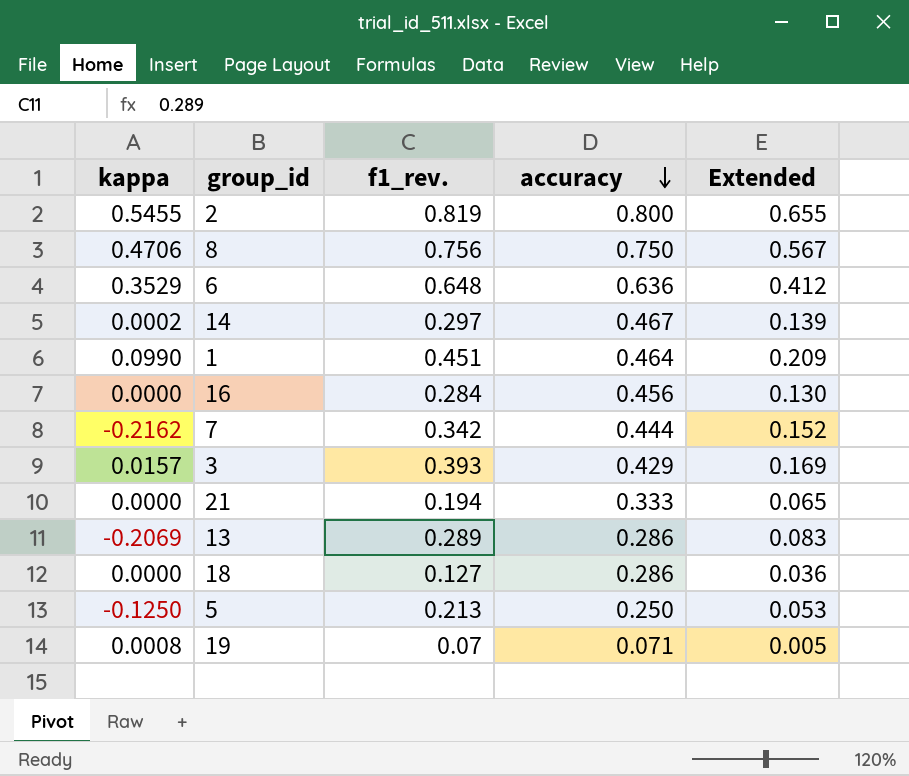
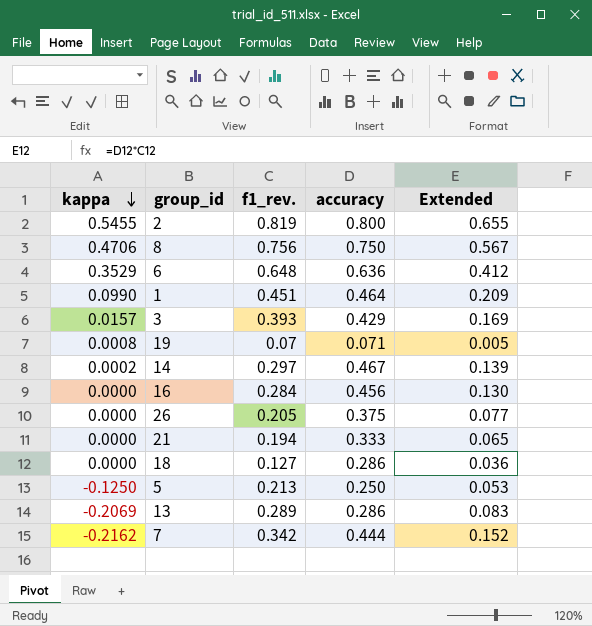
row order: accuracy descending -> kappa descending
row 26: none -> 0.0000 | 0.205 | 0.375 | 0.077

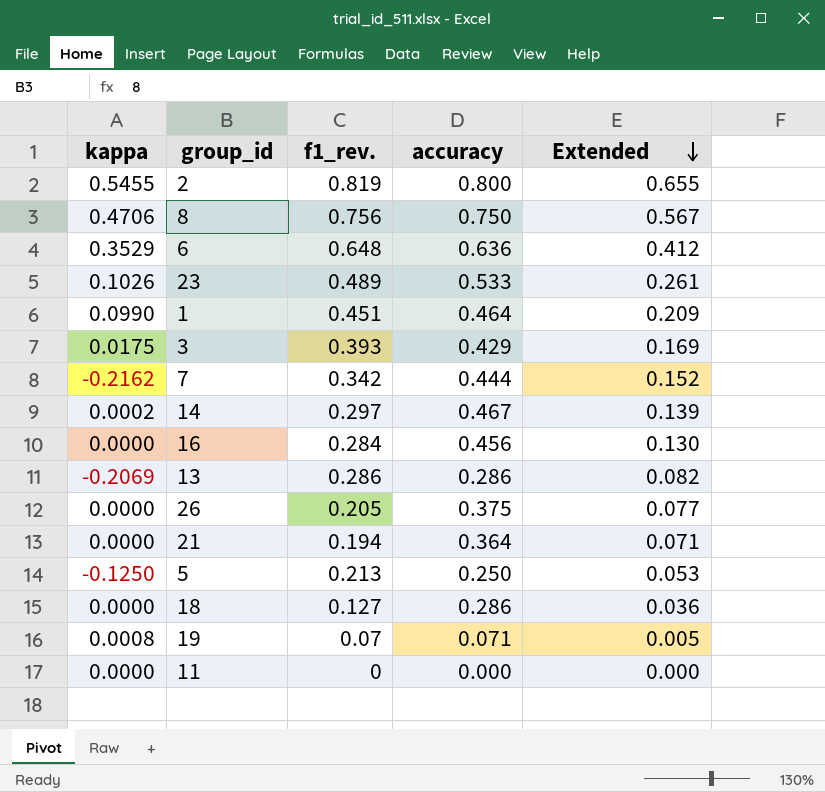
row order: kappa descending -> Extended descending
row 23: none -> 0.1026 | 0.489 | 0.533 | 0.261
3 | kappa: 0.0157 -> 0.0175
13 | f1_rev.: 0.289 -> 0.286
13 | Extended: 0.083 -> 0.082
21 | accuracy: 0.333 -> 0.364
21 | Extended: 0.065 -> 0.071
row 11: none -> 0.0000 | 0 | 0.000 | 0.000

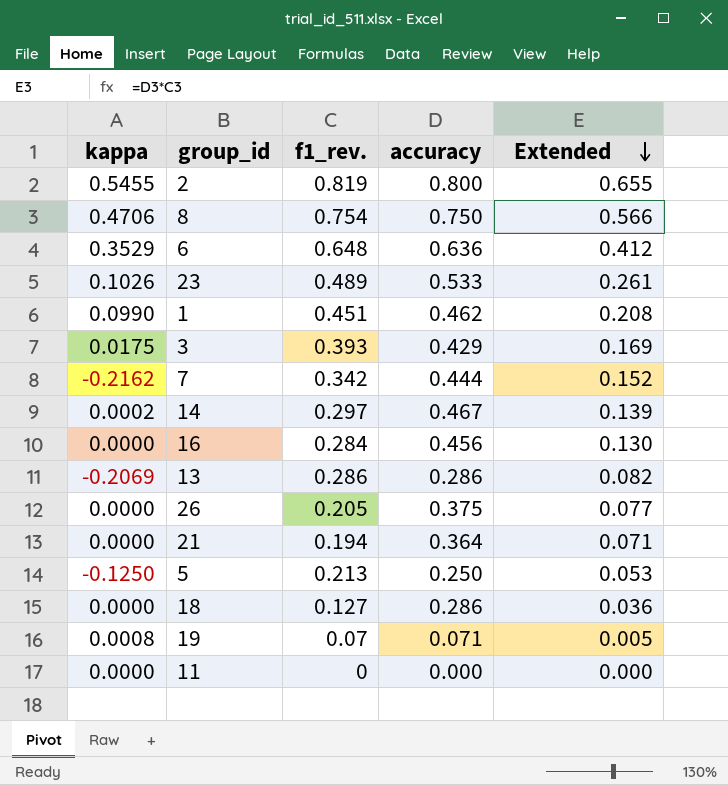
8 | f1_rev.: 0.756 -> 0.754
8 | Extended: 0.567 -> 0.566
1 | accuracy: 0.464 -> 0.462
1 | Extended: 0.209 -> 0.208

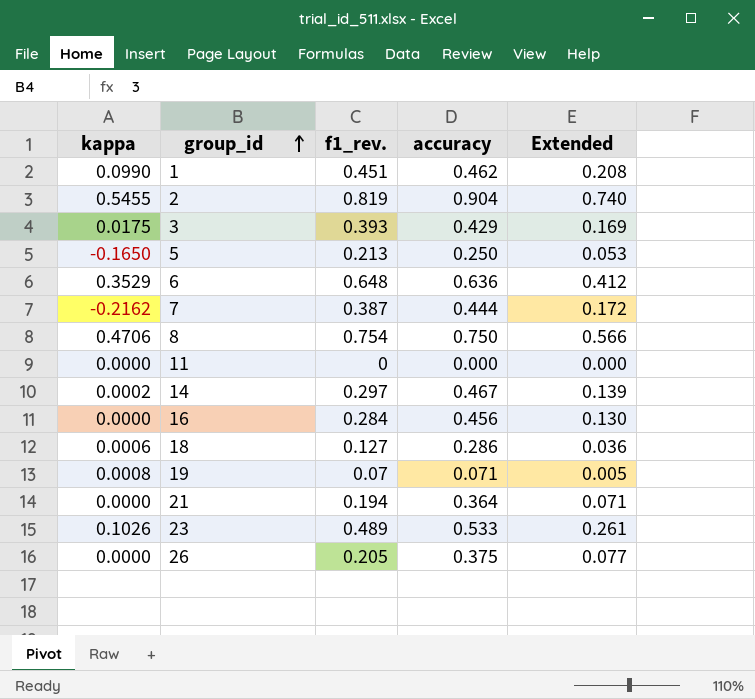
row order: Extended descending -> group_id ascending
row 13: -0.2069 | 0.286 | 0.286 | 0.082 -> none
2 | accuracy: 0.800 -> 0.904
2 | Extended: 0.655 -> 0.740
5 | kappa: -0.1250 -> -0.1650
7 | f1_rev.: 0.342 -> 0.387
7 | Extended: 0.152 -> 0.172
18 | kappa: 0.0000 -> 0.0006

